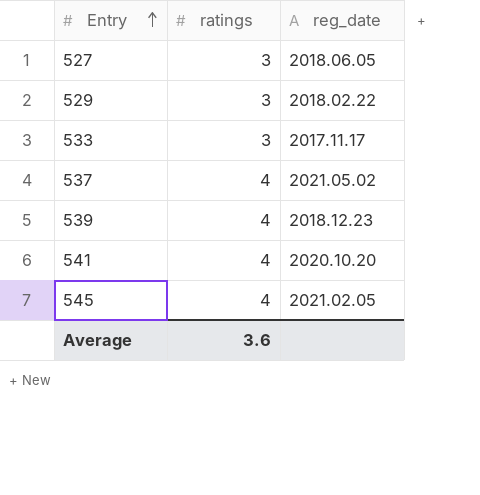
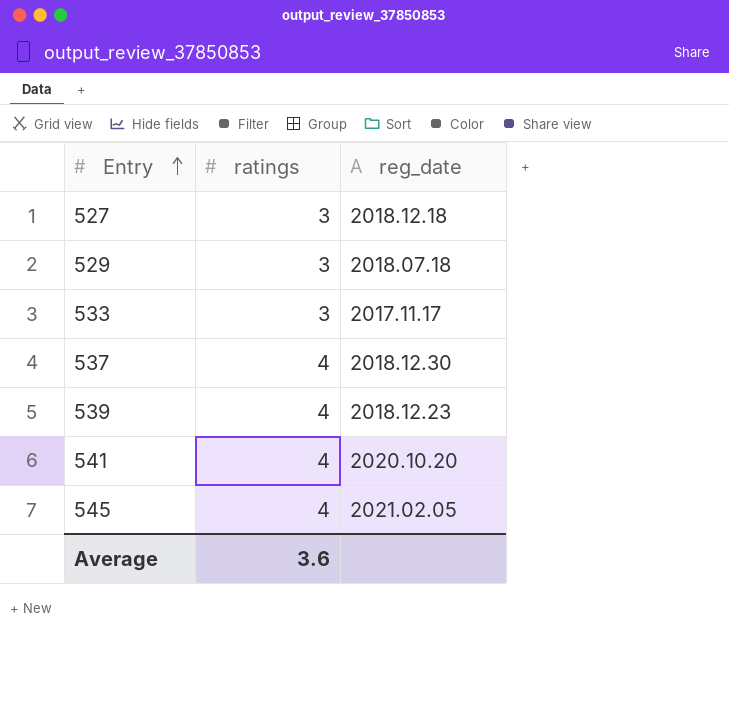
527 | reg_date: 2018.06.05 -> 2018.12.18
529 | reg_date: 2018.02.22 -> 2018.07.18
537 | reg_date: 2021.05.02 -> 2018.12.30

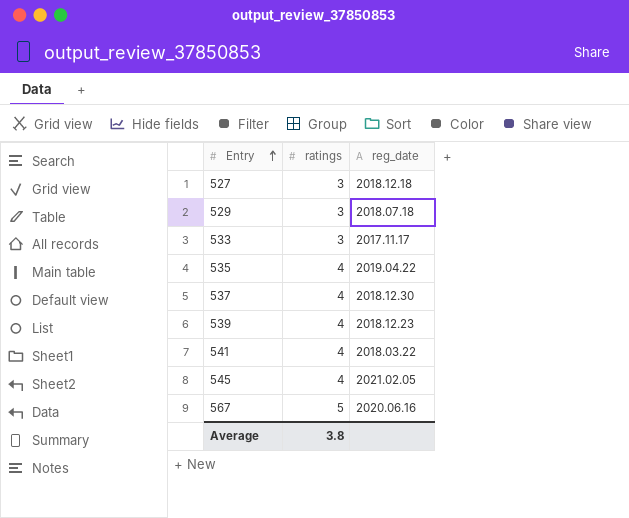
row 535: none -> 4 | 2019.04.22
541 | reg_date: 2020.10.20 -> 2018.03.22
row 567: none -> 5 | 2020.06.16
Average | ratings: 3.6 -> 3.8

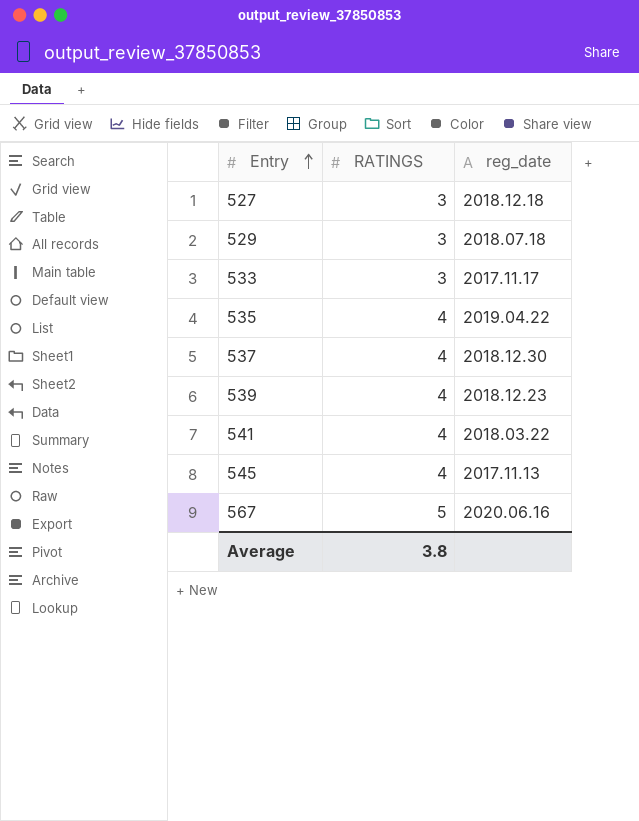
column name: ratings -> RATINGS
545 | reg_date: 2021.02.05 -> 2017.11.13

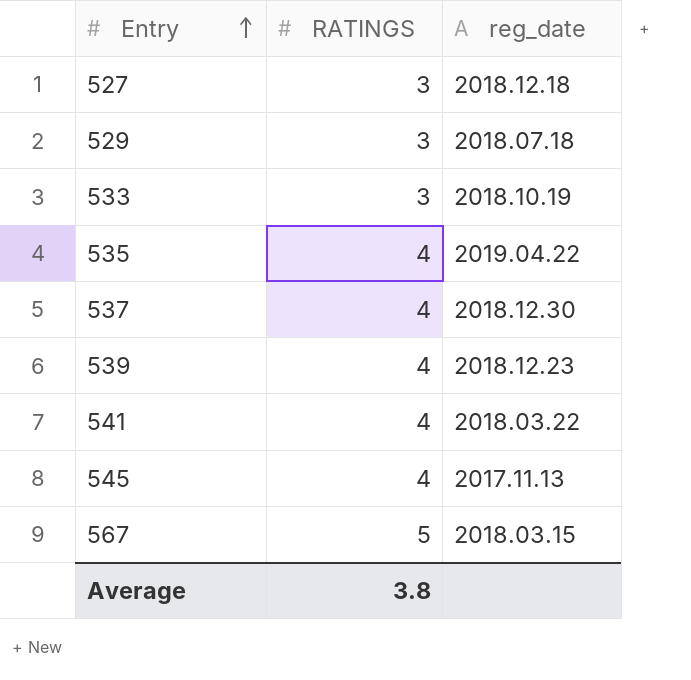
533 | reg_date: 2017.11.17 -> 2018.10.19
567 | reg_date: 2020.06.16 -> 2018.03.15

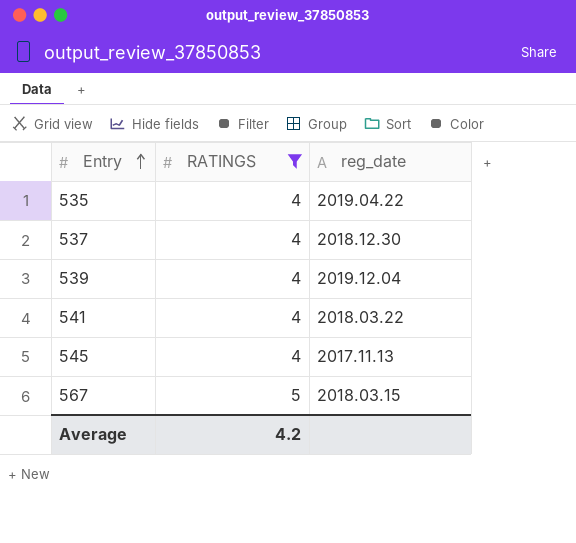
filter: none -> RATINGS != 3
539 | reg_date: 2018.12.23 -> 2019.12.04
Average | RATINGS: 3.8 -> 4.2

